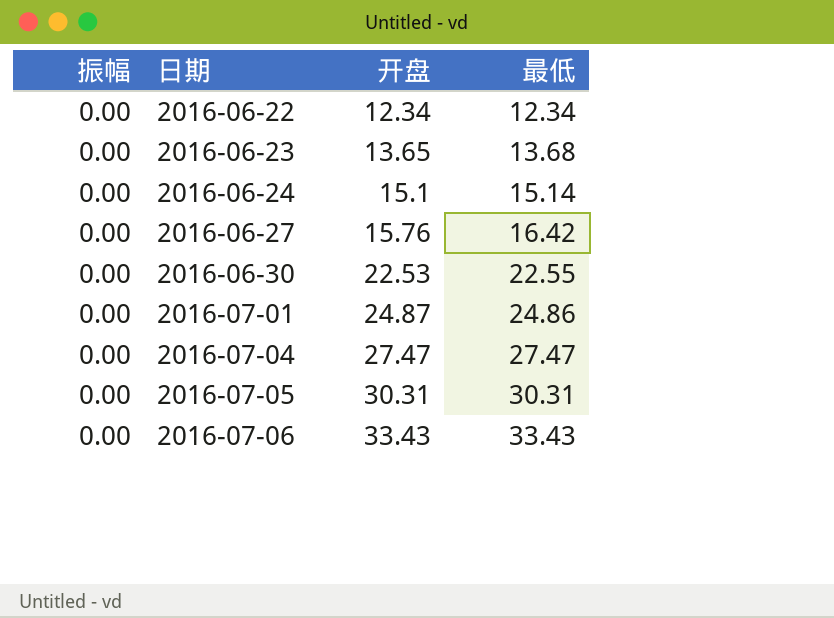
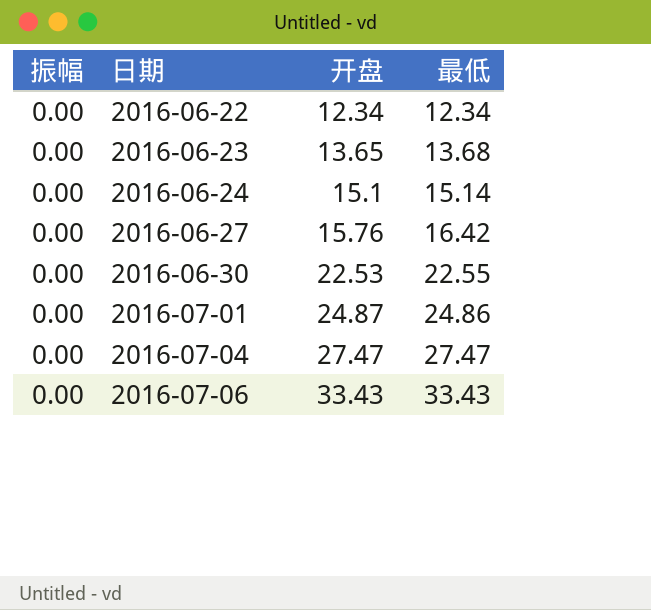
row 2016-07-05: 0.00 | 30.31 | 30.31 -> none

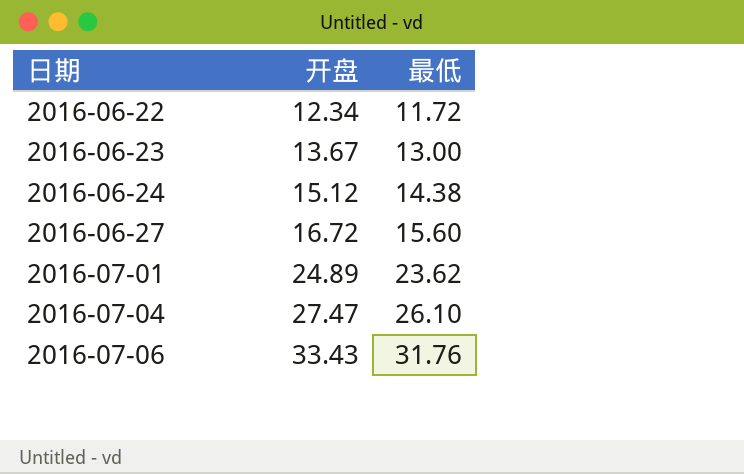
column 振幅 | position: 1 -> none
row 2016-06-30: 0.00 | 22.53 | 22.55 -> none
2016-06-22 | 最低: 12.34 -> 11.72
2016-06-23 | 开盘: 13.65 -> 13.67
2016-06-23 | 最低: 13.68 -> 13.00
2016-06-24 | 开盘: 15.1 -> 15.12
2016-06-24 | 最低: 15.14 -> 14.38
2016-06-27 | 开盘: 15.76 -> 16.72
2016-06-27 | 最低: 16.42 -> 15.60
2016-07-01 | 开盘: 24.87 -> 24.89
2016-07-01 | 最低: 24.86 -> 23.62
2016-07-04 | 最低: 27.47 -> 26.10
2016-07-06 | 最低: 33.43 -> 31.76

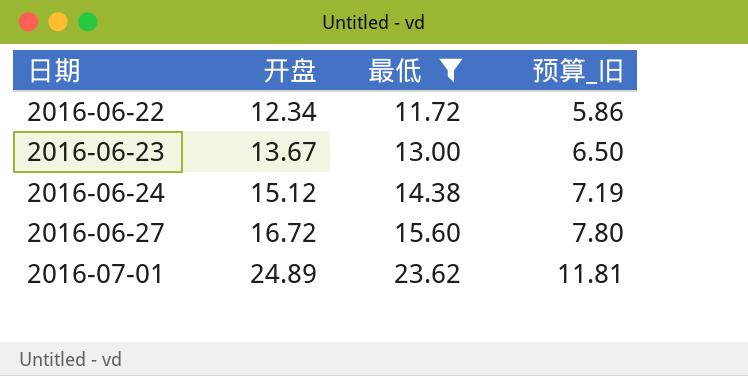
filter: none -> 最低 <= 23.62
column 预算_旧 | formula: none -> [最低] * 0.5

